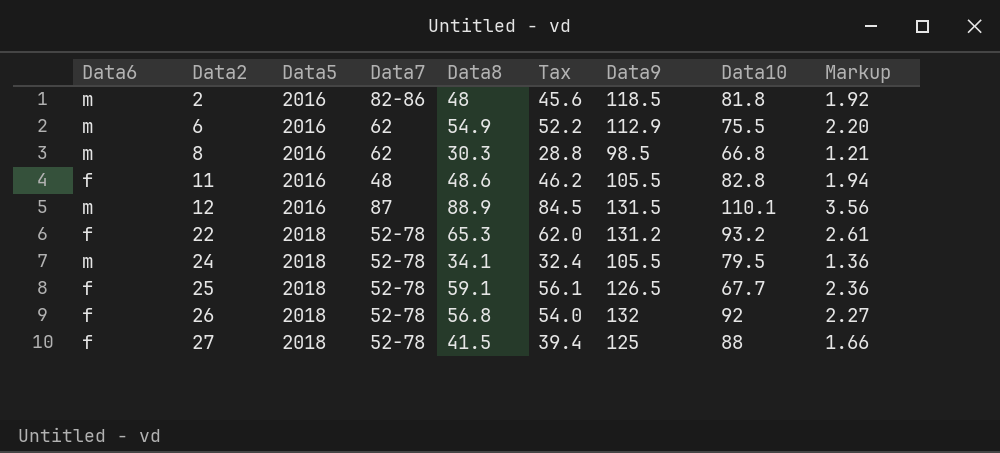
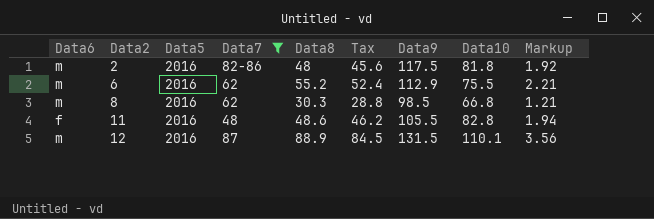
filter: none -> Data7 != 52-78
2 | Data9: 118.5 -> 117.5
6 | Data8: 54.9 -> 55.2
6 | Tax: 52.2 -> 52.4
6 | Markup: 2.20 -> 2.21

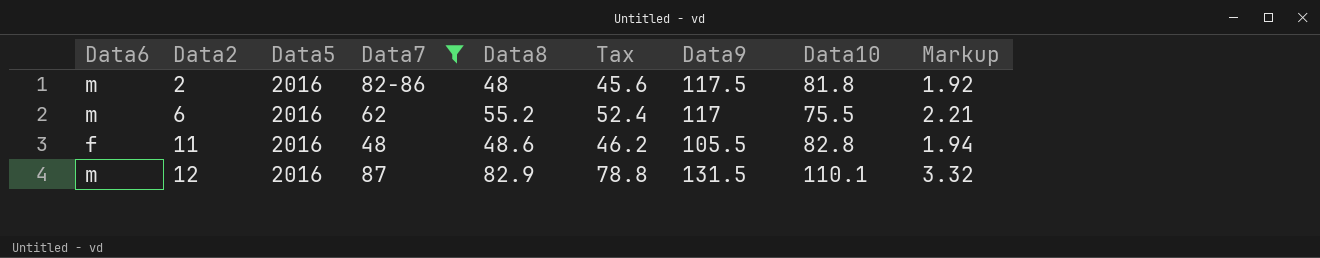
row 8: m | 2016 | 62 | 30.3 | 28.8 | 98.5 | 66.8 | 1.21 -> none
6 | Data9: 112.9 -> 117
12 | Data8: 88.9 -> 82.9
12 | Tax: 84.5 -> 78.8
12 | Markup: 3.56 -> 3.32

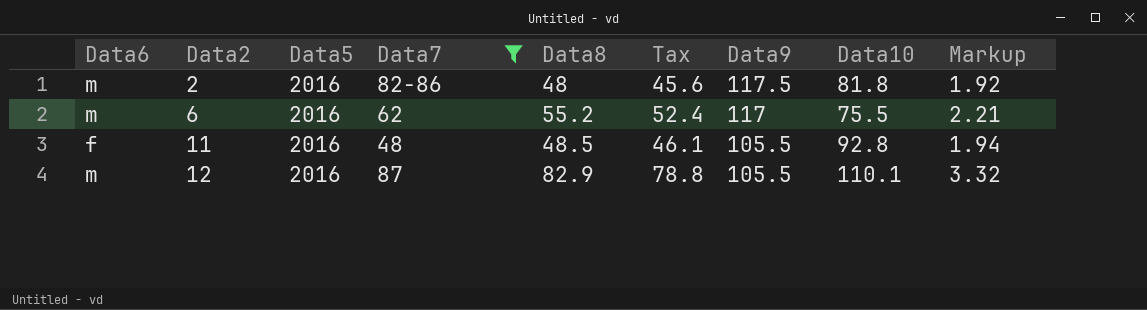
11 | Data8: 48.6 -> 48.5
11 | Tax: 46.2 -> 46.1
11 | Data10: 82.8 -> 92.8
12 | Data9: 131.5 -> 105.5

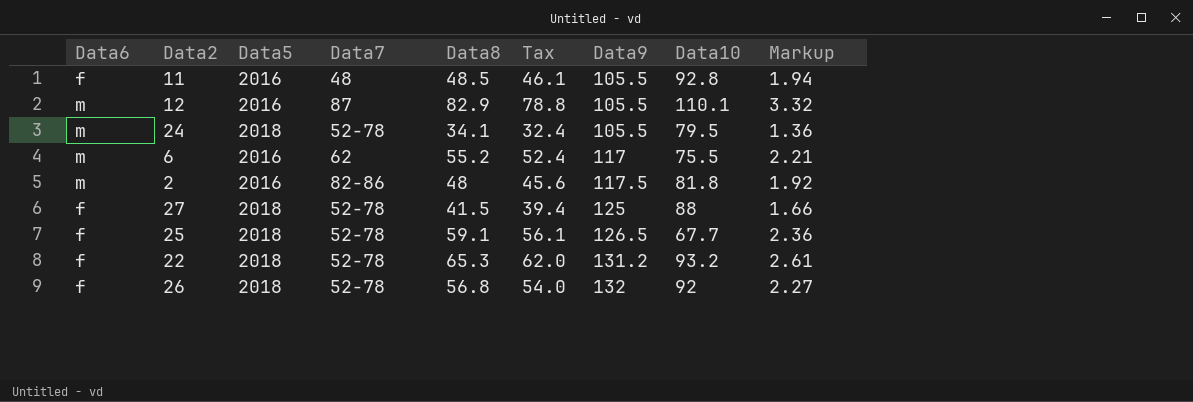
filter: Data7 != 52-78 -> none
row order: Data2 ascending -> Data9 ascending

